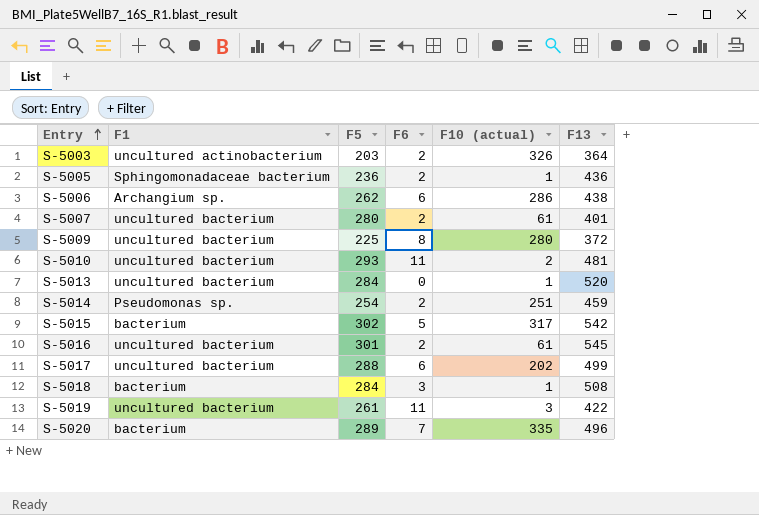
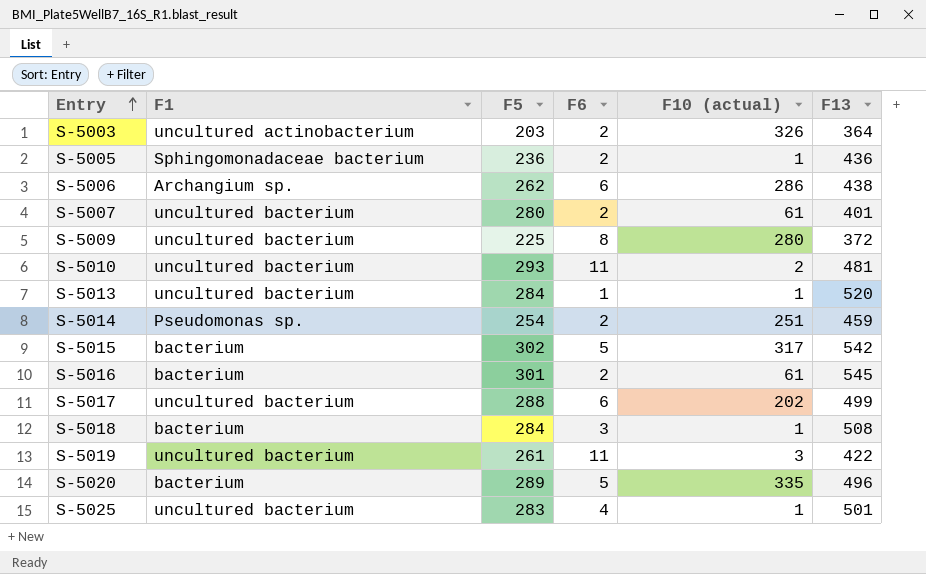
S-5013 | F6: 0 -> 1
S-5016 | F1: uncultured bacterium -> bacterium
S-5020 | F6: 7 -> 5
row S-5025: none -> uncultured bacterium | 283 | 4 | 1 | 501

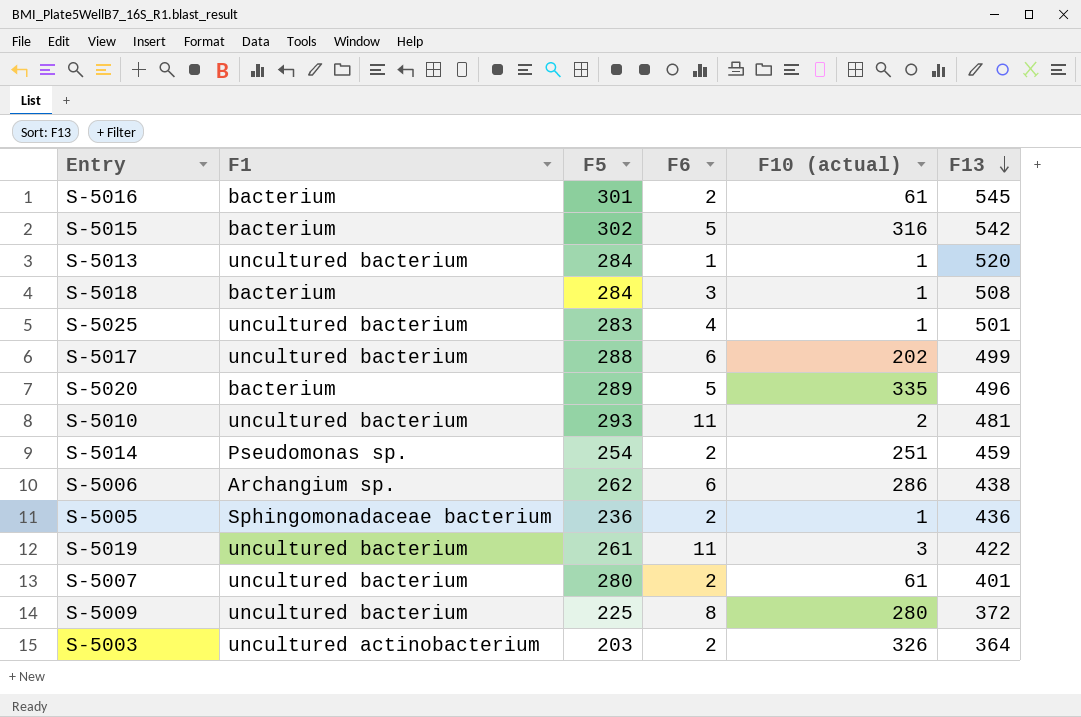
row order: Entry ascending -> F13 descending
S-5015 | F10 (actual): 317 -> 316

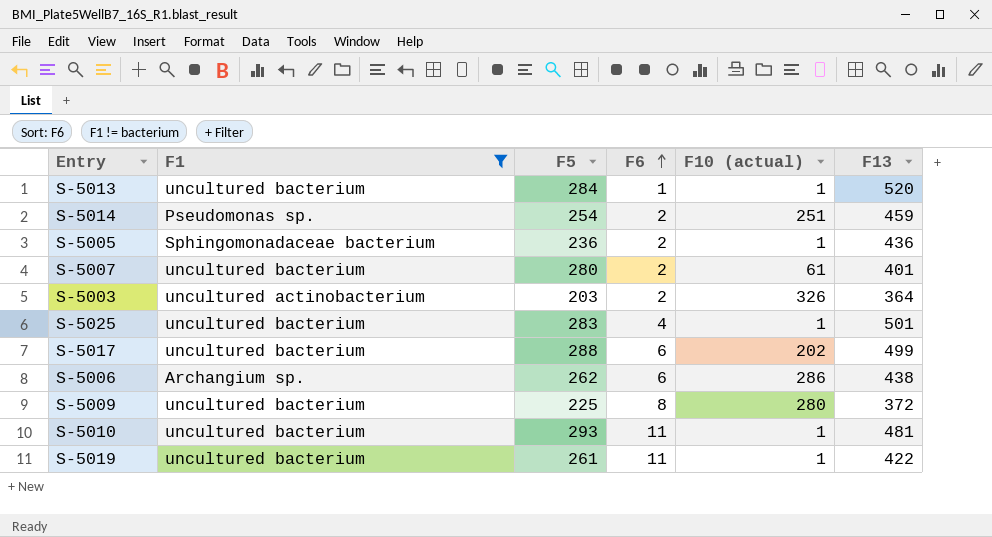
filter: none -> F1 != bacterium
row order: F13 descending -> F6 ascending
S-5010 | F10 (actual): 2 -> 1
S-5019 | F10 (actual): 3 -> 1

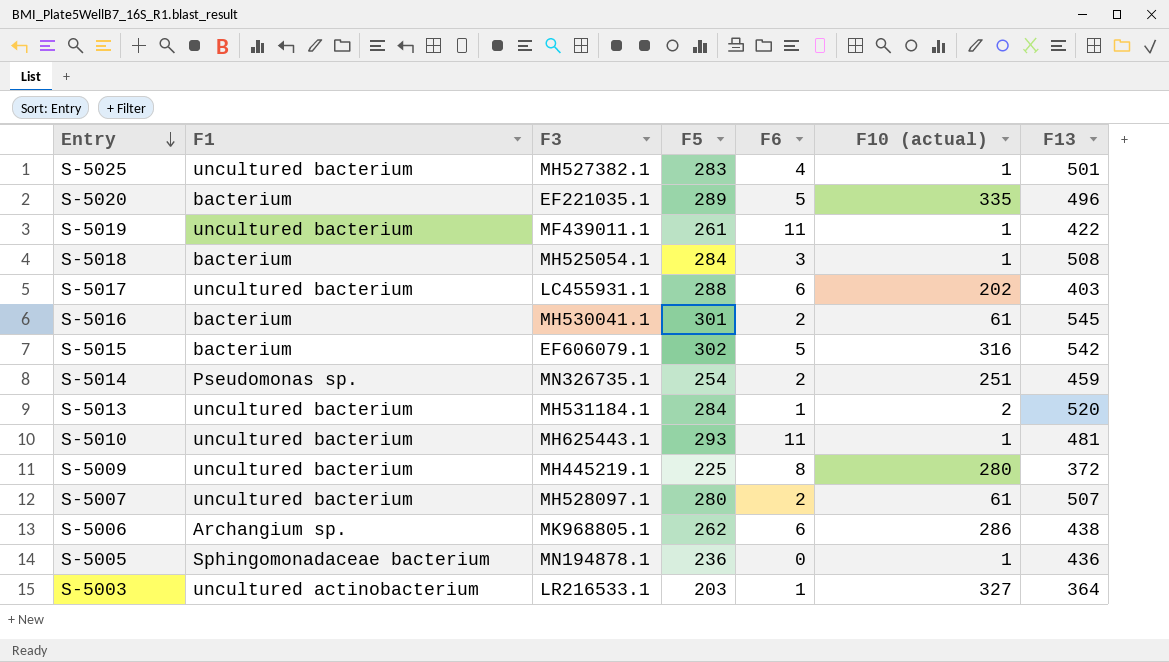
filter: F1 != bacterium -> none
row order: F6 ascending -> Entry descending
column F3 | position: none -> 3
S-5017 | F13: 499 -> 403
S-5013 | F10 (actual): 1 -> 2
S-5007 | F13: 401 -> 507
S-5005 | F6: 2 -> 0
S-5003 | F6: 2 -> 1
S-5003 | F10 (actual): 326 -> 327

